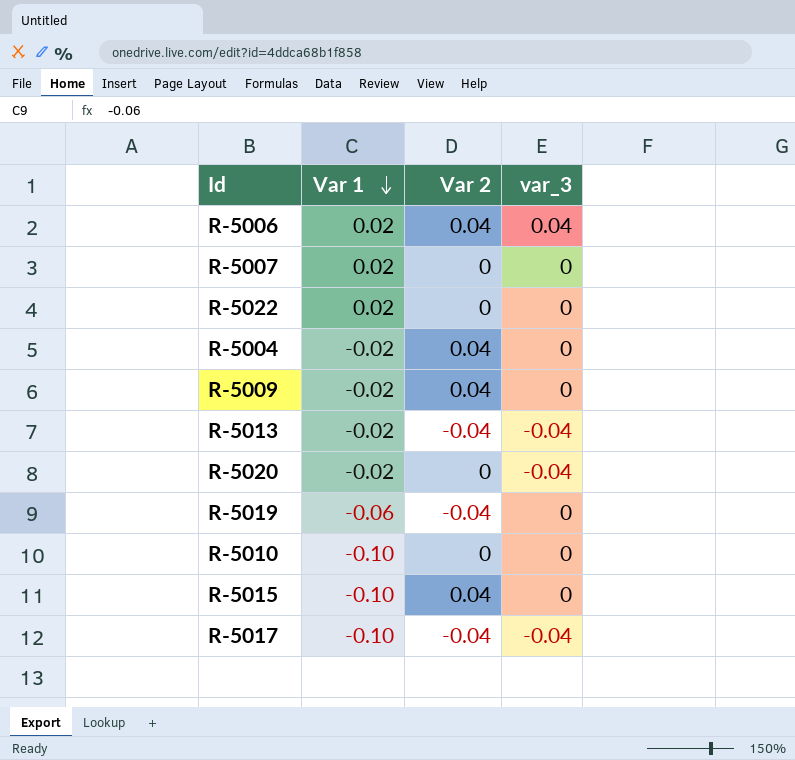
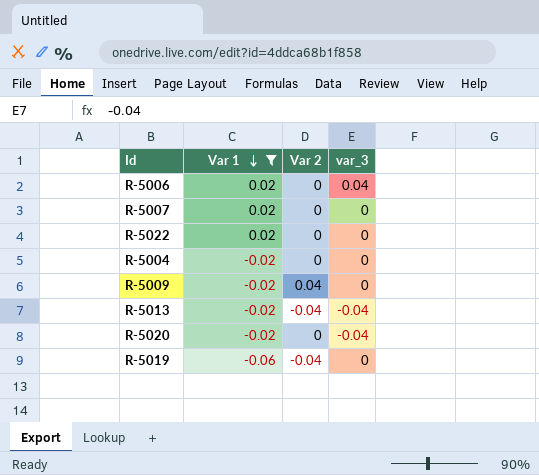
filter: none -> Var 1 != -0.10
R-5006 | Var 2: 0.04 -> 0
R-5004 | Var 2: 0.04 -> 0

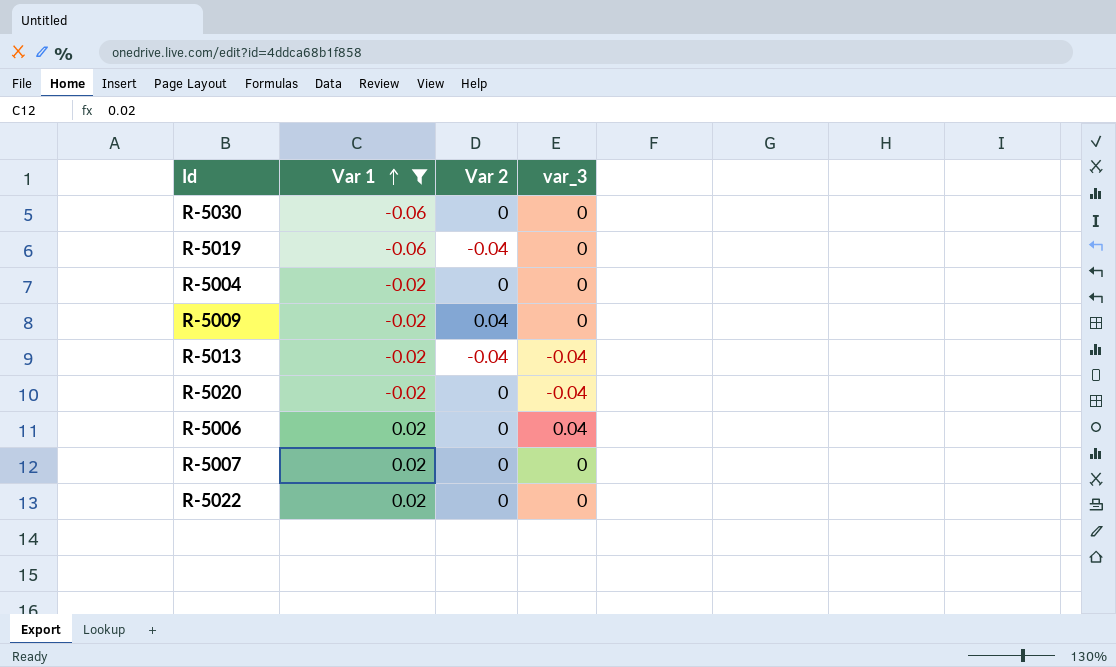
row order: Var 1 descending -> Var 1 ascending
row R-5030: none -> -0.06 | 0 | 0

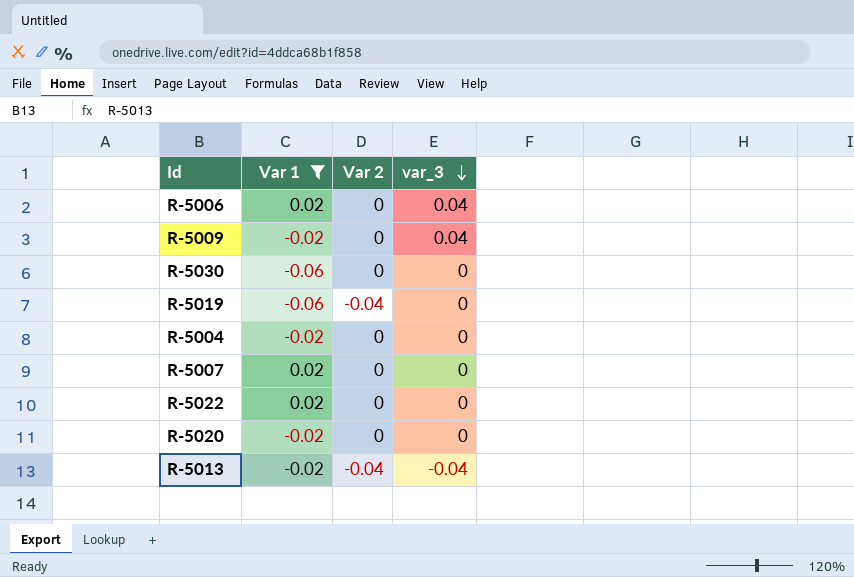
row order: Var 1 ascending -> var_3 descending
R-5009 | Var 2: 0.04 -> 0
R-5009 | var_3: 0 -> 0.04
R-5020 | var_3: -0.04 -> 0

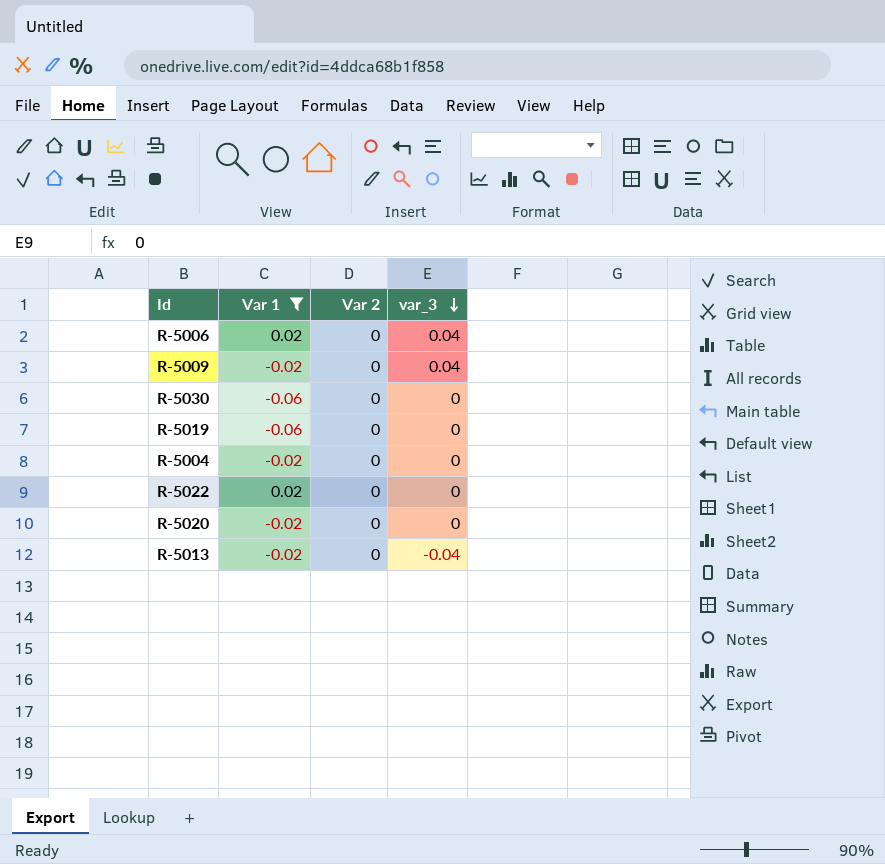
row R-5007: 0.02 | 0 | 0 -> none
R-5019 | Var 2: -0.04 -> 0
R-5013 | Var 2: -0.04 -> 0

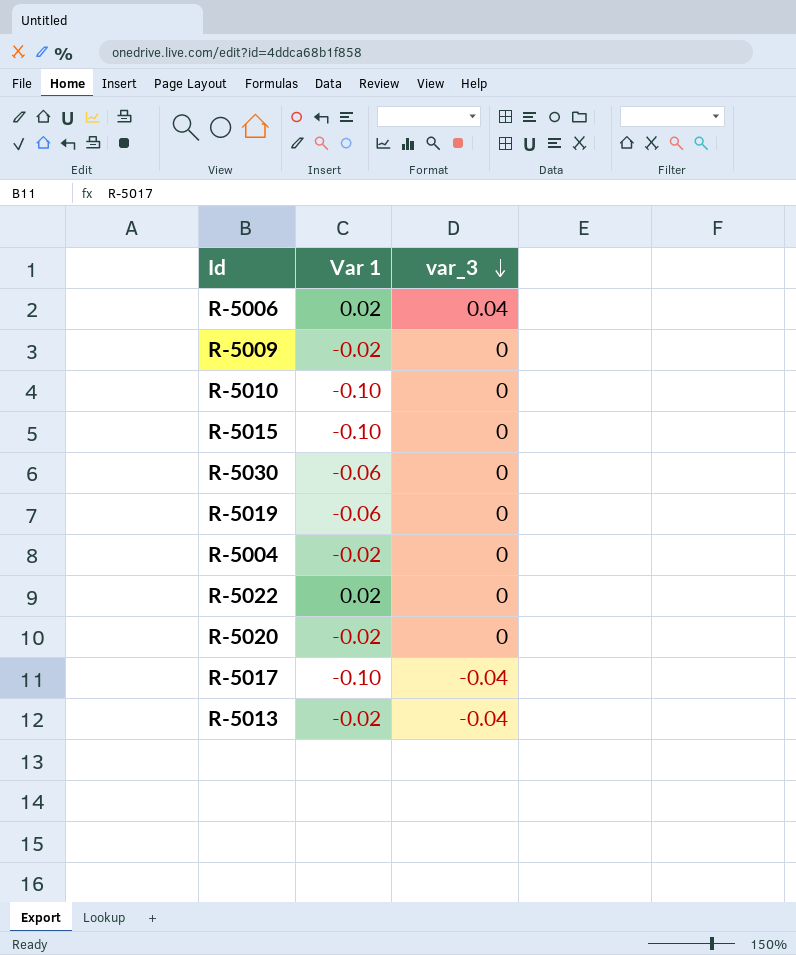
filter: Var 1 != -0.10 -> none
column Var 2 | position: 3 -> none
R-5009 | var_3: 0.04 -> 0

